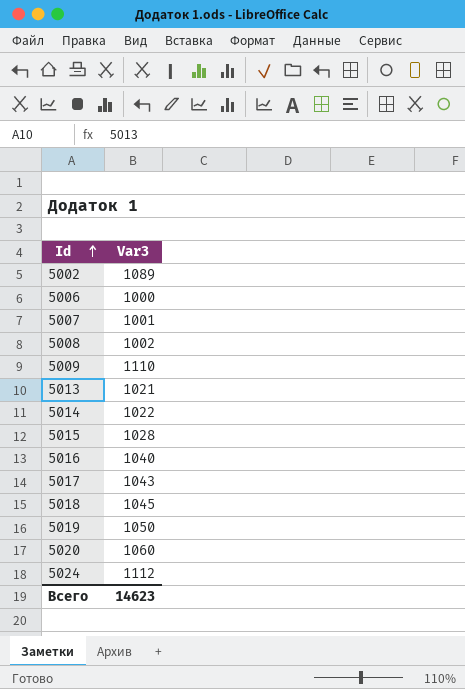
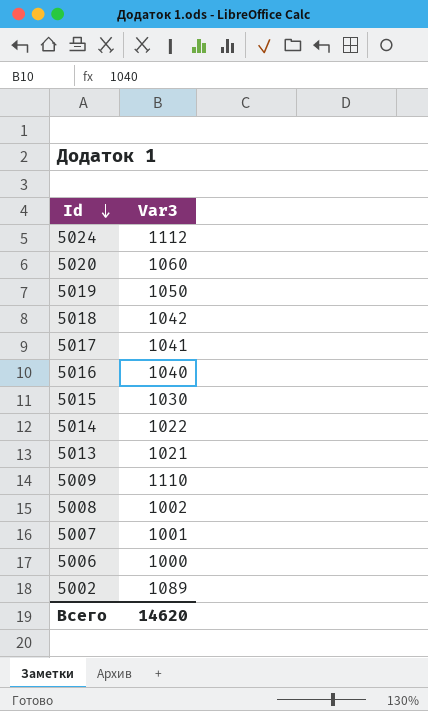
row order: Id ascending -> Id descending
5018 | Var3: 1045 -> 1042
5017 | Var3: 1043 -> 1041
5015 | Var3: 1028 -> 1030
Всего | Var3: 14623 -> 14620

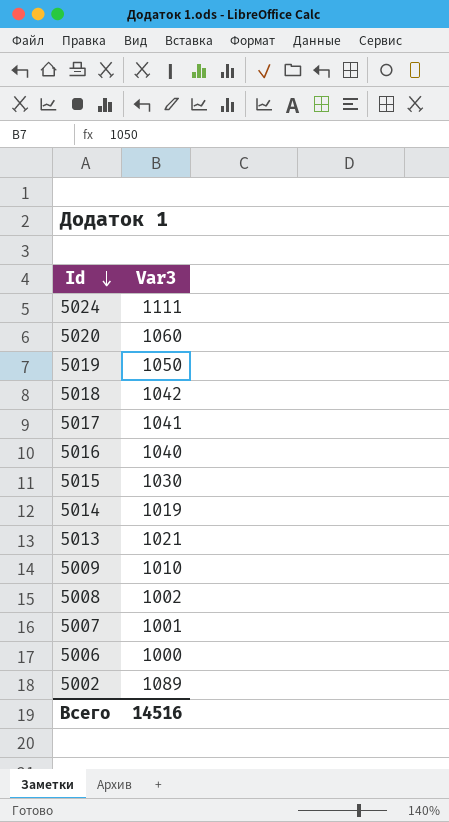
5024 | Var3: 1112 -> 1111
5014 | Var3: 1022 -> 1019
5009 | Var3: 1110 -> 1010
Всего | Var3: 14620 -> 14516

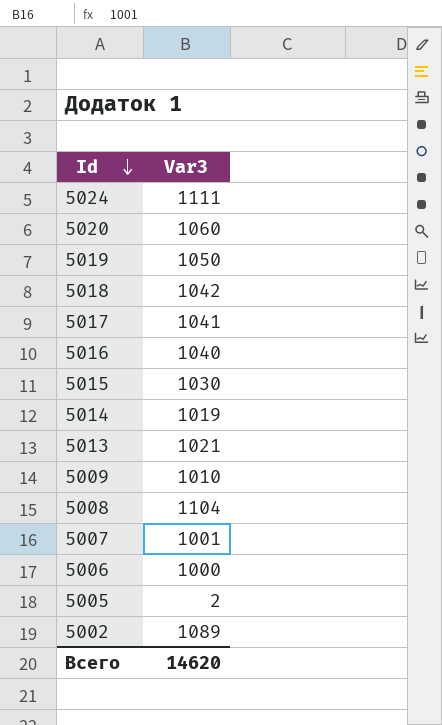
5008 | Var3: 1002 -> 1104
row 5005: none -> 2
Всего | Var3: 14516 -> 14620

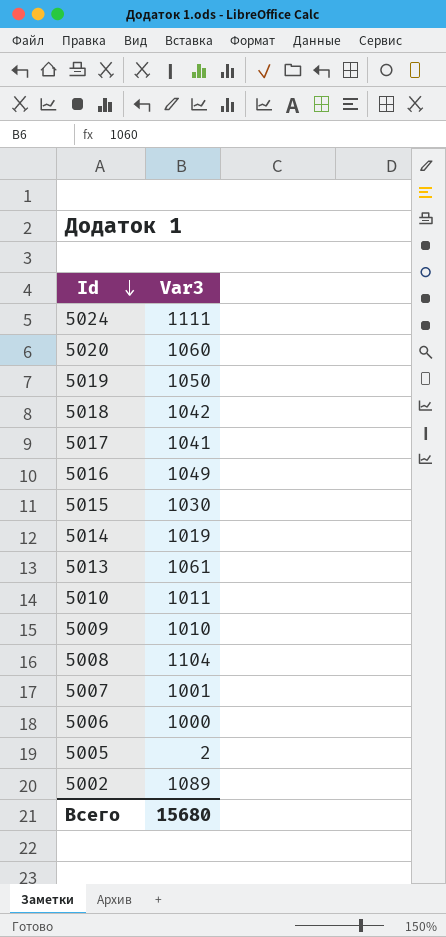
5016 | Var3: 1040 -> 1049
5013 | Var3: 1021 -> 1061
row 5010: none -> 1011
Всего | Var3: 14620 -> 15680

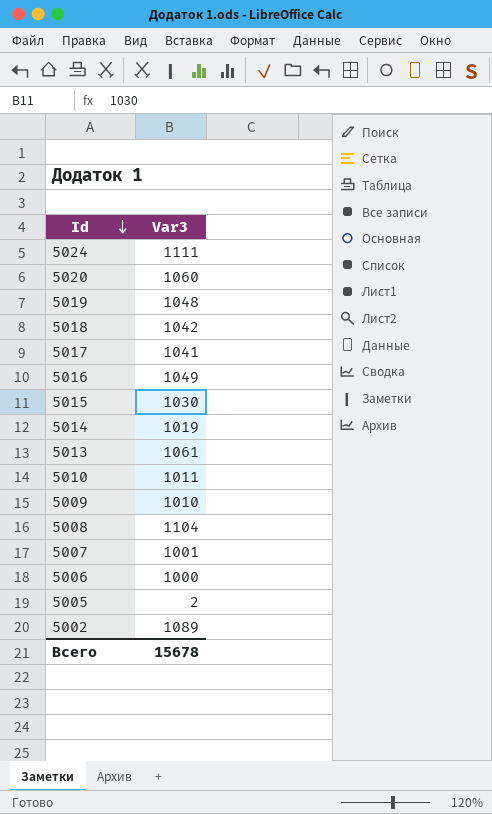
5019 | Var3: 1050 -> 1048
Всего | Var3: 15680 -> 15678

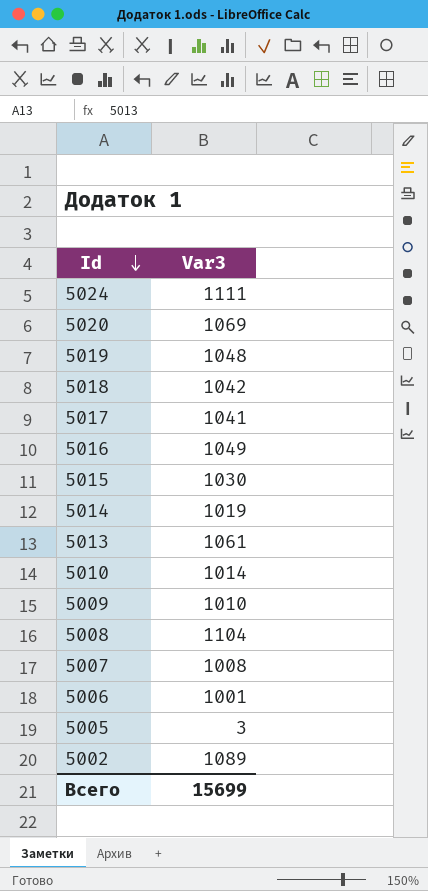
5020 | Var3: 1060 -> 1069
5010 | Var3: 1011 -> 1014
5007 | Var3: 1001 -> 1008
5006 | Var3: 1000 -> 1001
5005 | Var3: 2 -> 3
Всего | Var3: 15678 -> 15699

